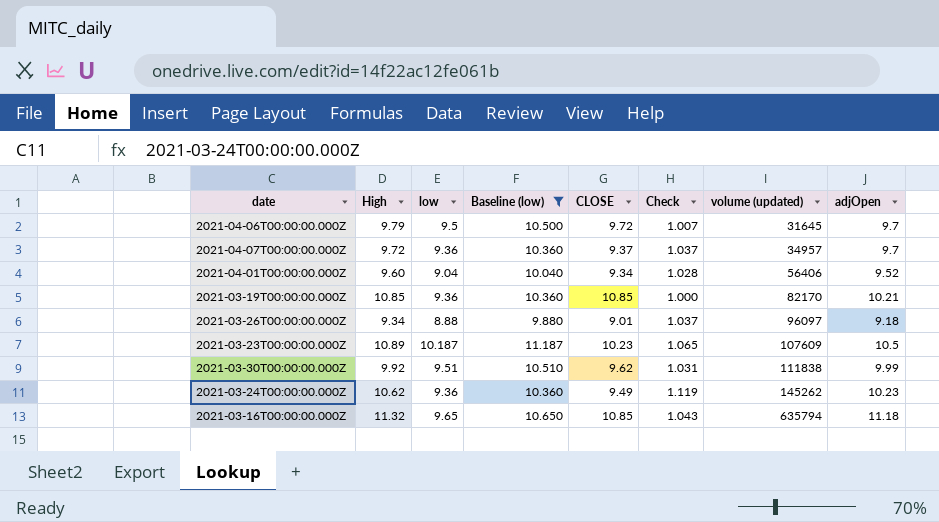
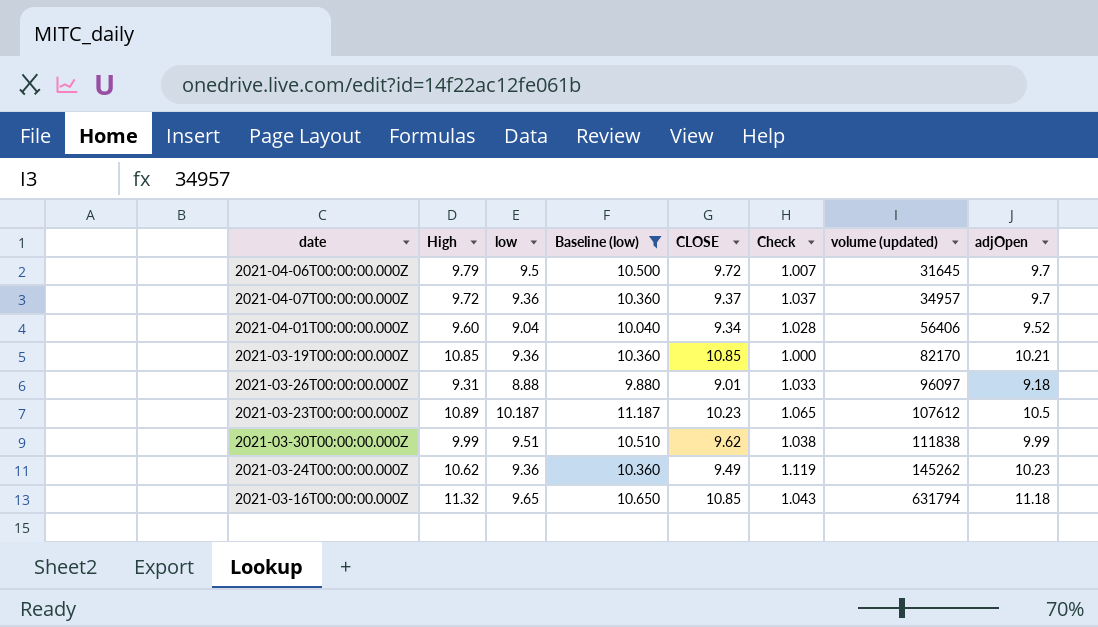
2021-03-26T00:00:00.000Z | High: 9.34 -> 9.31
2021-03-26T00:00:00.000Z | Check: 1.037 -> 1.033
2021-03-23T00:00:00.000Z | volume (updated): 107609 -> 107612
2021-03-30T00:00:00.000Z | High: 9.92 -> 9.99
2021-03-30T00:00:00.000Z | Check: 1.031 -> 1.038
2021-03-16T00:00:00.000Z | volume (updated): 635794 -> 631794

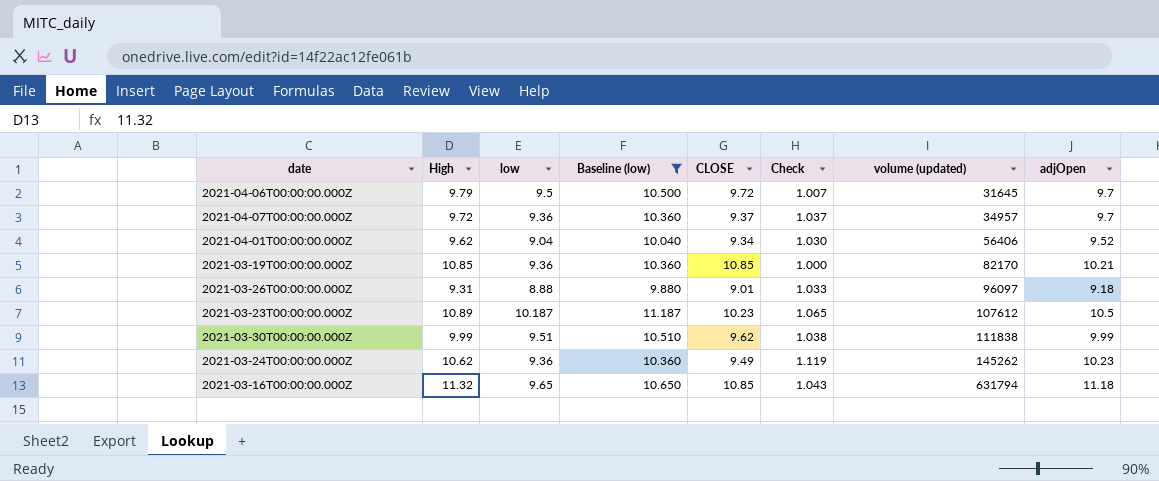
2021-04-01T00:00:00.000Z | High: 9.60 -> 9.62
2021-04-01T00:00:00.000Z | Check: 1.028 -> 1.030

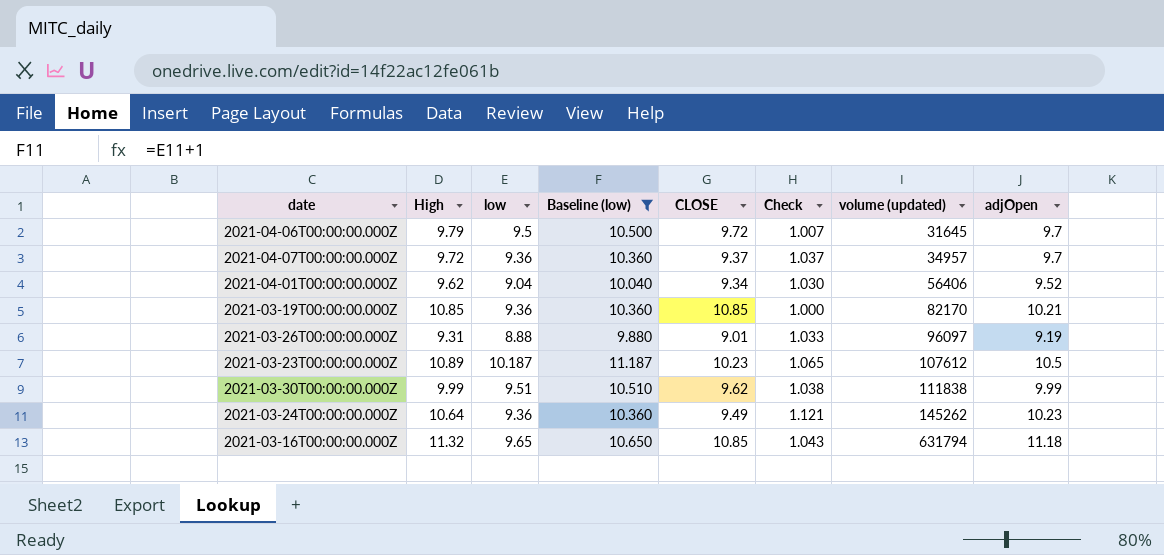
2021-03-26T00:00:00.000Z | adjOpen: 9.18 -> 9.19
2021-03-24T00:00:00.000Z | High: 10.62 -> 10.64
2021-03-24T00:00:00.000Z | Check: 1.119 -> 1.121

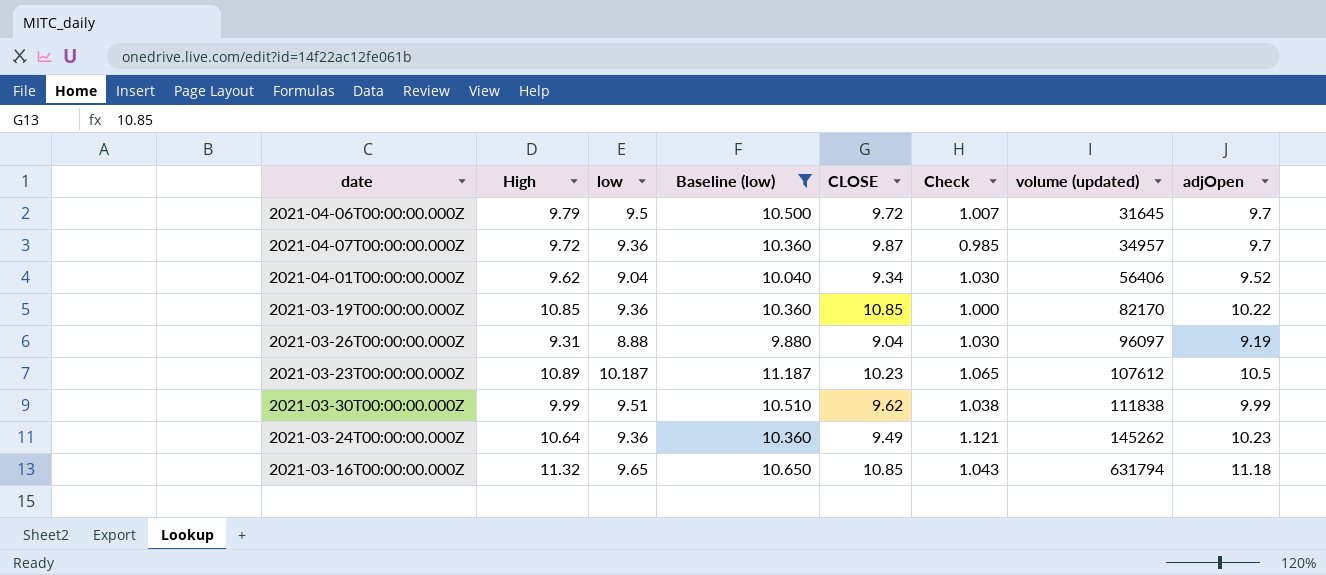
2021-04-07T00:00:00.000Z | CLOSE: 9.37 -> 9.87
2021-04-07T00:00:00.000Z | Check: 1.037 -> 0.985
2021-03-19T00:00:00.000Z | adjOpen: 10.21 -> 10.22
2021-03-26T00:00:00.000Z | CLOSE: 9.01 -> 9.04
2021-03-26T00:00:00.000Z | Check: 1.033 -> 1.030

